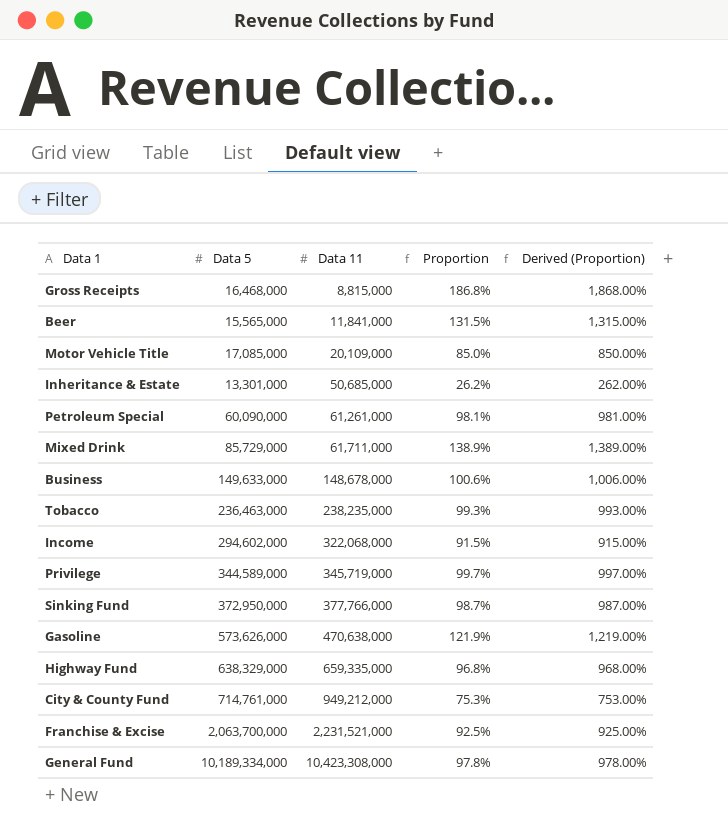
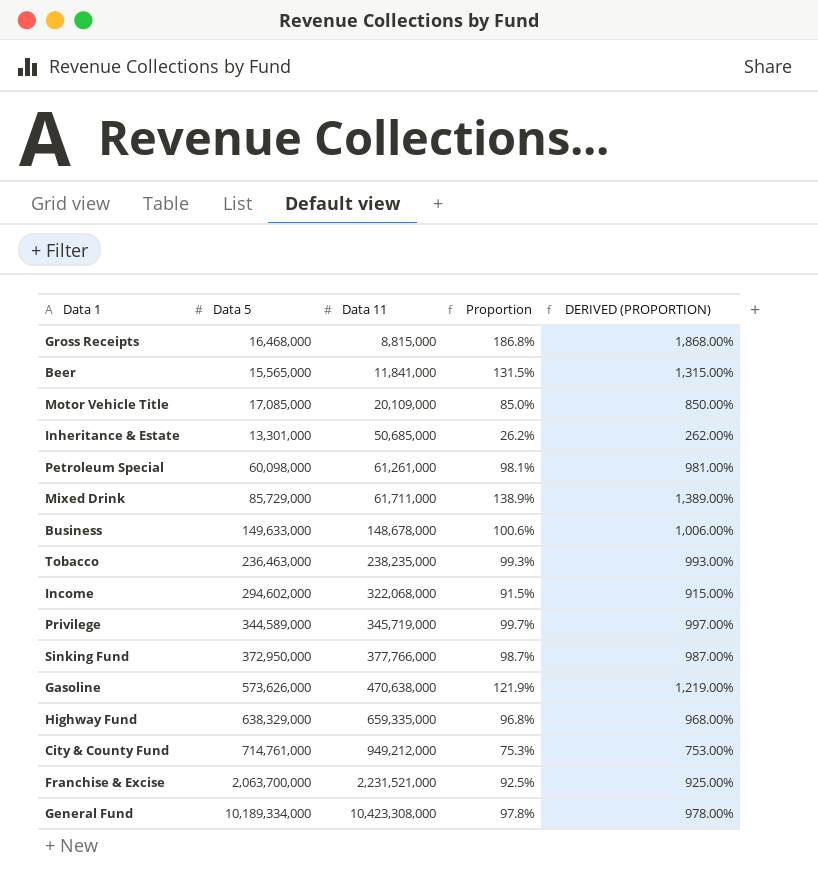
column name: Derived (Proportion) -> DERIVED (PROPORTION)
Petroleum Special | Data 5: 60,090,000 -> 60,098,000

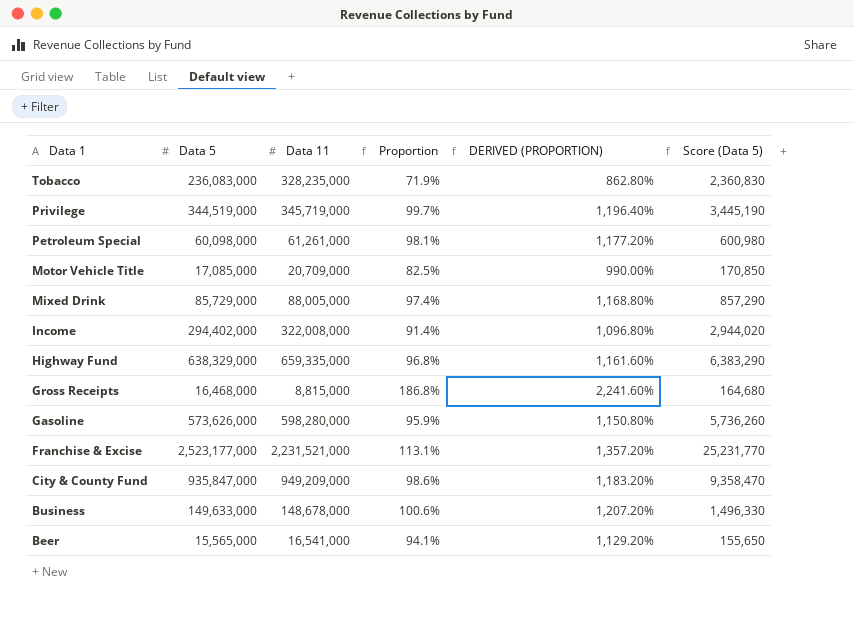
row order: Data 11 ascending -> Data 1 descending
column DERIVED (PROPORTION) | formula: [Proportion] * 10 -> [Proportion] * 12
column Score (Data 5) | formula: none -> [Data 5] * 0.01
row Inheritance & Estate: 13,301,000 | 50,685,000 | 26.2% | 262.00% -> none
row Sinking Fund: 372,950,000 | 377,766,000 | 98.7% | 987.00% -> none
row General Fund: 10,189,334,000 | 10,423,308,000 | 97.8% | 978.00% -> none
Tobacco | Data 5: 236,463,000 -> 236,083,000
Tobacco | Data 11: 238,235,000 -> 328,235,000
Tobacco | Proportion: 99.3% -> 71.9%
Privilege | Data 5: 344,589,000 -> 344,519,000
Motor Vehicle Title | Data 11: 20,109,000 -> 20,709,000
Motor Vehicle Title | Proportion: 85.0% -> 82.5%
Mixed Drink | Data 11: 61,711,000 -> 88,005,000
Mixed Drink | Proportion: 138.9% -> 97.4%
Income | Data 5: 294,602,000 -> 294,402,000
Income | Data 11: 322,068,000 -> 322,008,000
Income | Proportion: 91.5% -> 91.4%
Gasoline | Data 11: 470,638,000 -> 598,280,000
Gasoline | Proportion: 121.9% -> 95.9%
Franchise & Excise | Data 5: 2,063,700,000 -> 2,523,177,000
Franchise & Excise | Proportion: 92.5% -> 113.1%
City & County Fund | Data 5: 714,761,000 -> 935,847,000
City & County Fund | Data 11: 949,212,000 -> 949,209,000
City & County Fund | Proportion: 75.3% -> 98.6%
Beer | Data 11: 11,841,000 -> 16,541,000
Beer | Proportion: 131.5% -> 94.1%

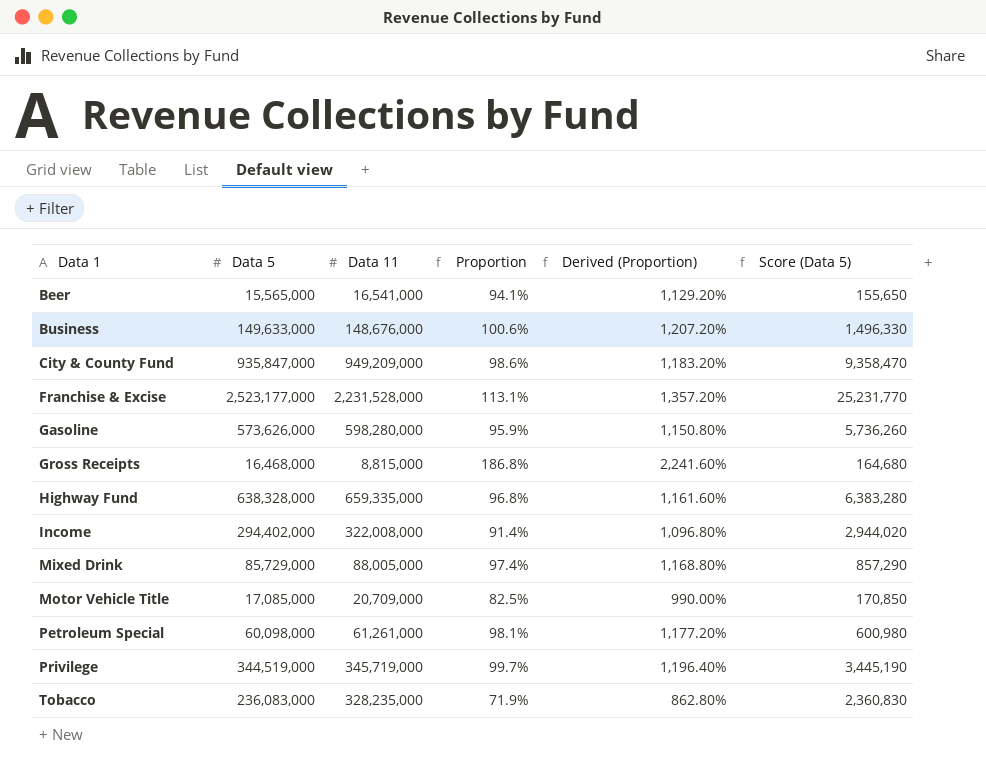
row order: Data 1 descending -> Data 1 ascending
column name: DERIVED (PROPORTION) -> Derived (Proportion)
Business | Data 11: 148,678,000 -> 148,676,000
Franchise & Excise | Data 11: 2,231,521,000 -> 2,231,528,000
Highway Fund | Data 5: 638,329,000 -> 638,328,000
Highway Fund | Score (Data 5): 6,383,290 -> 6,383,280

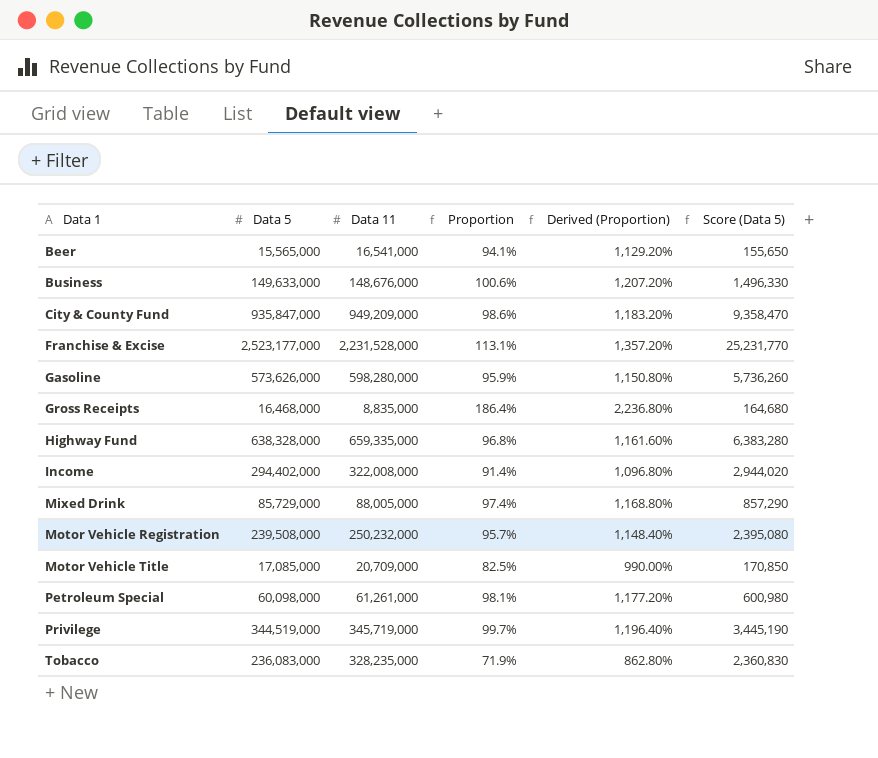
Gross Receipts | Data 11: 8,815,000 -> 8,835,000
Gross Receipts | Proportion: 186.8% -> 186.4%
Gross Receipts | Derived (Proportion): 2,241.60% -> 2,236.80%
row Motor Vehicle Registration: none -> 239,508,000 | 250,232,000 | 95.7% | 1,148.40% | 2,395,080

